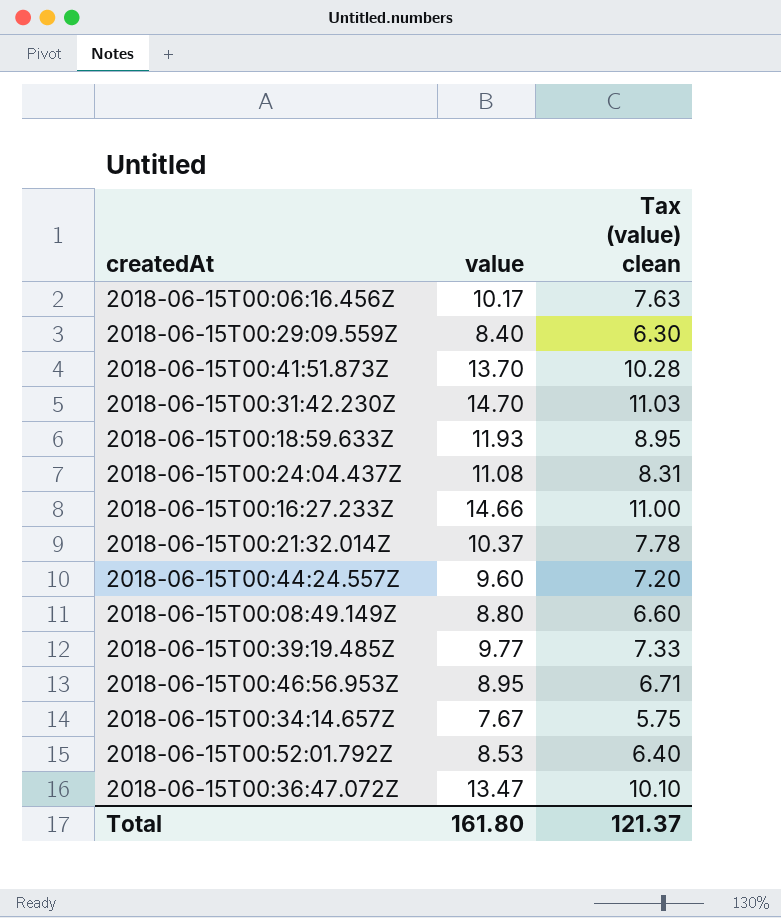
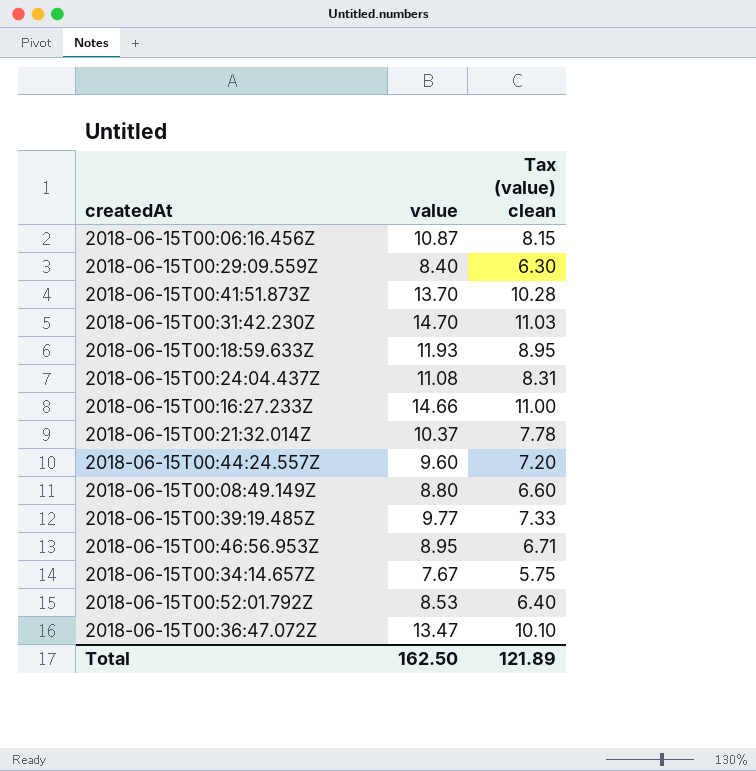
2018-06-15T00:06:16.456Z | value: 10.17 -> 10.87
2018-06-15T00:06:16.456Z | Tax (value) clean: 7.63 -> 8.15
Total | value: 161.80 -> 162.50
Total | Tax (value) clean: 121.37 -> 121.89

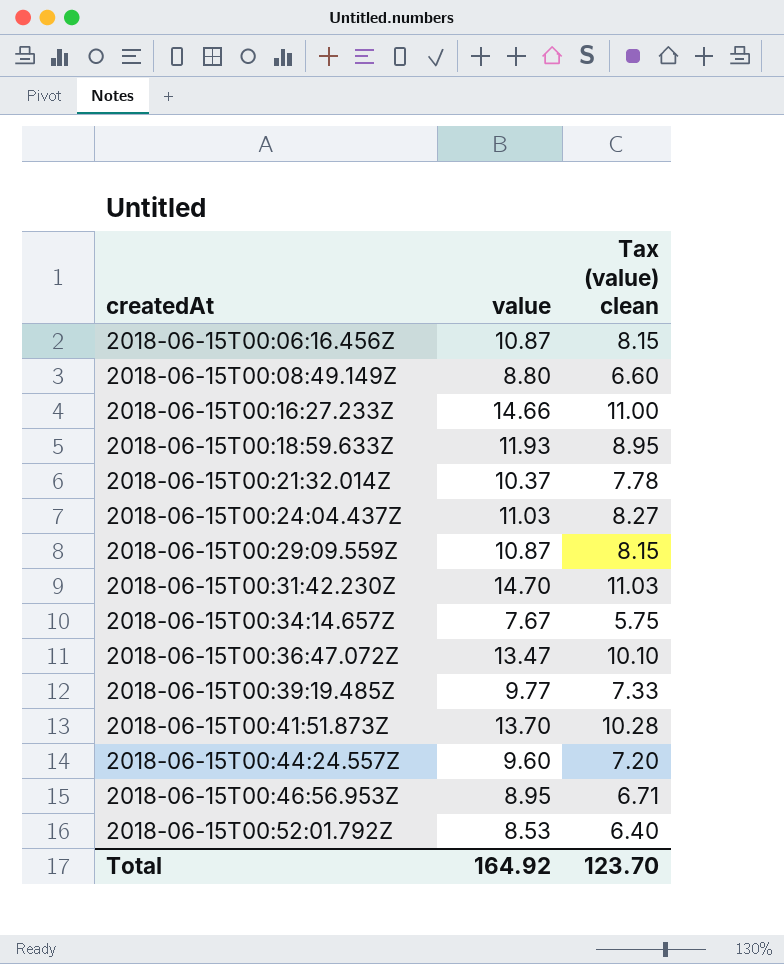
row order: none -> createdAt ascending
2018-06-15T00:24:04.437Z | value: 11.08 -> 11.03
2018-06-15T00:24:04.437Z | Tax (value) clean: 8.31 -> 8.27
2018-06-15T00:29:09.559Z | value: 8.40 -> 10.87
2018-06-15T00:29:09.559Z | Tax (value) clean: 6.30 -> 8.15
Total | value: 162.50 -> 164.92
Total | Tax (value) clean: 121.89 -> 123.70

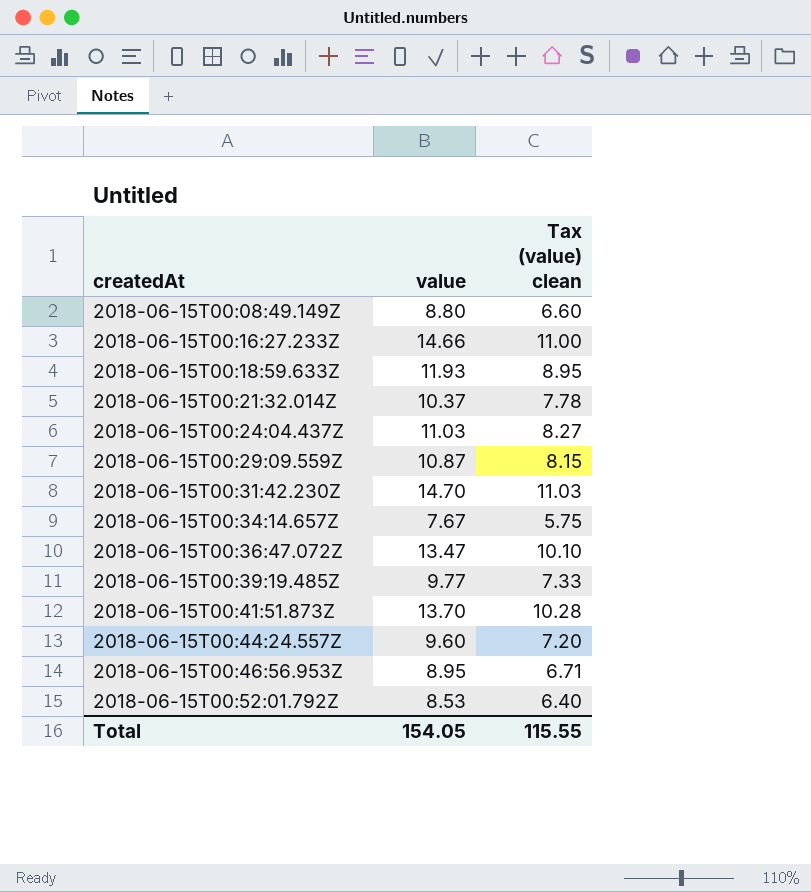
row 2018-06-15T00:06:16.456Z: 10.87 | 8.15 -> none
Total | value: 164.92 -> 154.05
Total | Tax (value) clean: 123.70 -> 115.55

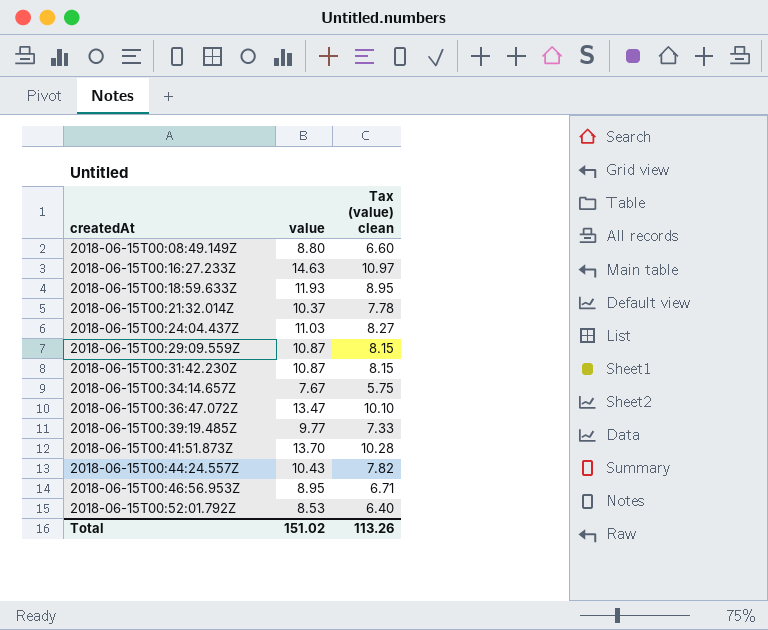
2018-06-15T00:16:27.233Z | value: 14.66 -> 14.63
2018-06-15T00:16:27.233Z | Tax (value) clean: 11.00 -> 10.97
2018-06-15T00:31:42.230Z | value: 14.70 -> 10.87
2018-06-15T00:31:42.230Z | Tax (value) clean: 11.03 -> 8.15
2018-06-15T00:44:24.557Z | value: 9.60 -> 10.43
2018-06-15T00:44:24.557Z | Tax (value) clean: 7.20 -> 7.82
Total | value: 154.05 -> 151.02
Total | Tax (value) clean: 115.55 -> 113.26

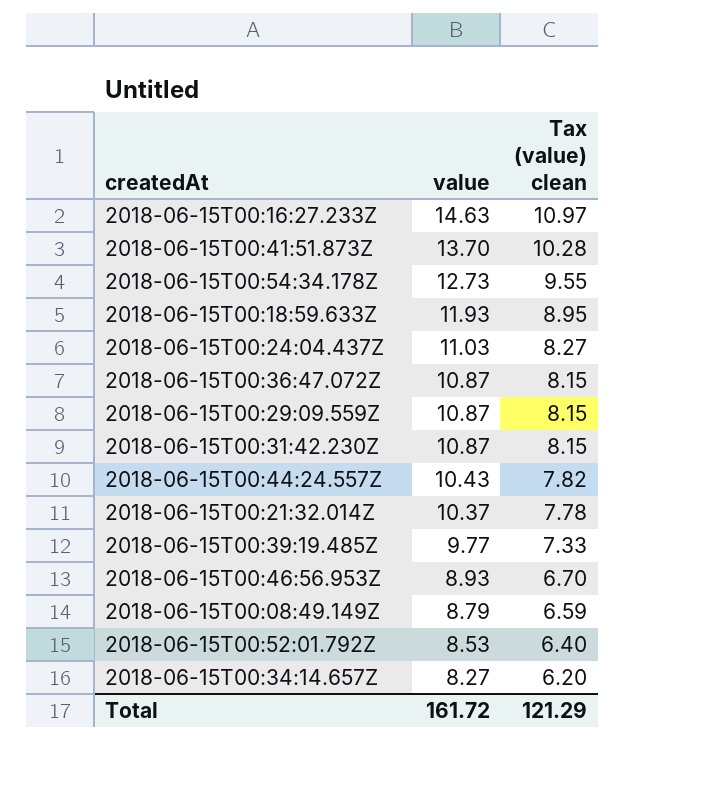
row order: createdAt ascending -> value descending
row 2018-06-15T00:54:34.178Z: none -> 12.73 | 9.55
2018-06-15T00:36:47.072Z | value: 13.47 -> 10.87
2018-06-15T00:36:47.072Z | Tax (value) clean: 10.10 -> 8.15
2018-06-15T00:46:56.953Z | value: 8.95 -> 8.93
2018-06-15T00:46:56.953Z | Tax (value) clean: 6.71 -> 6.70
2018-06-15T00:08:49.149Z | value: 8.80 -> 8.79
2018-06-15T00:08:49.149Z | Tax (value) clean: 6.60 -> 6.59
2018-06-15T00:34:14.657Z | value: 7.67 -> 8.27
2018-06-15T00:34:14.657Z | Tax (value) clean: 5.75 -> 6.20
Total | value: 151.02 -> 161.72
Total | Tax (value) clean: 113.26 -> 121.29

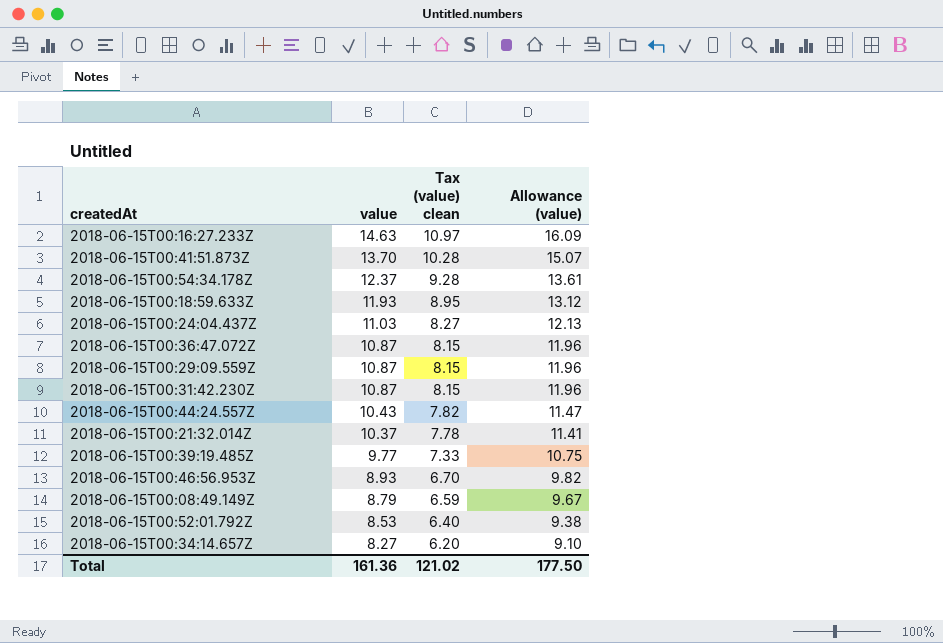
column Allowance (value) | formula: none -> [value] * 1.1
2018-06-15T00:54:34.178Z | value: 12.73 -> 12.37
2018-06-15T00:54:34.178Z | Tax (value) clean: 9.55 -> 9.28
Total | value: 161.72 -> 161.36
Total | Tax (value) clean: 121.29 -> 121.02

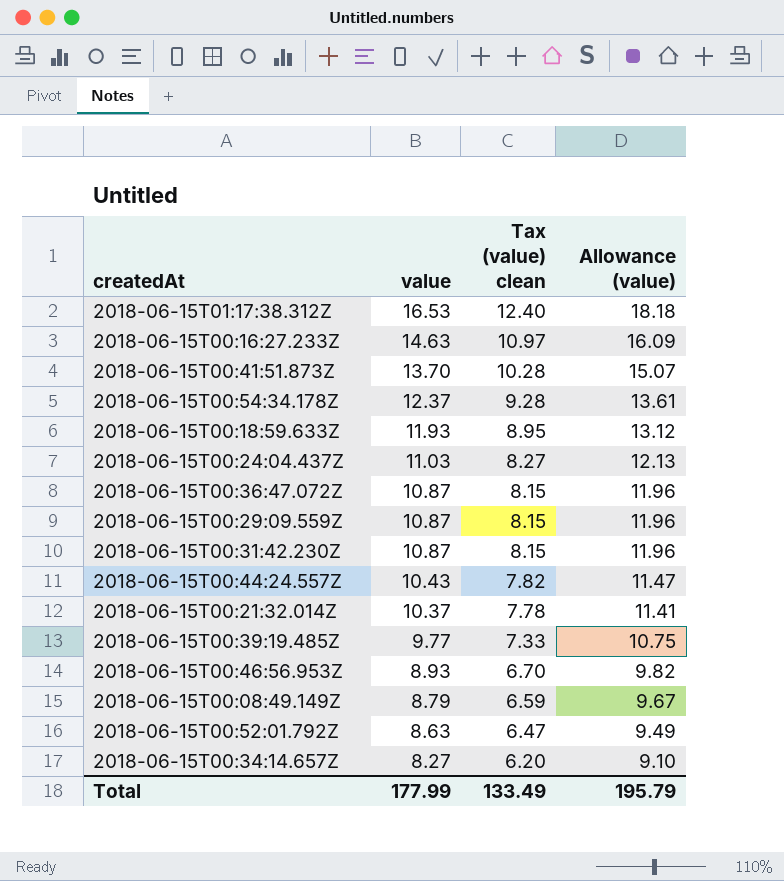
row 2018-06-15T01:17:38.312Z: none -> 16.53 | 12.40 | 18.18
2018-06-15T00:52:01.792Z | value: 8.53 -> 8.63
2018-06-15T00:52:01.792Z | Tax (value) clean: 6.40 -> 6.47
2018-06-15T00:52:01.792Z | Allowance (value): 9.38 -> 9.49
Total | value: 161.36 -> 177.99
Total | Tax (value) clean: 121.02 -> 133.49
Total | Allowance (value): 177.50 -> 195.79

